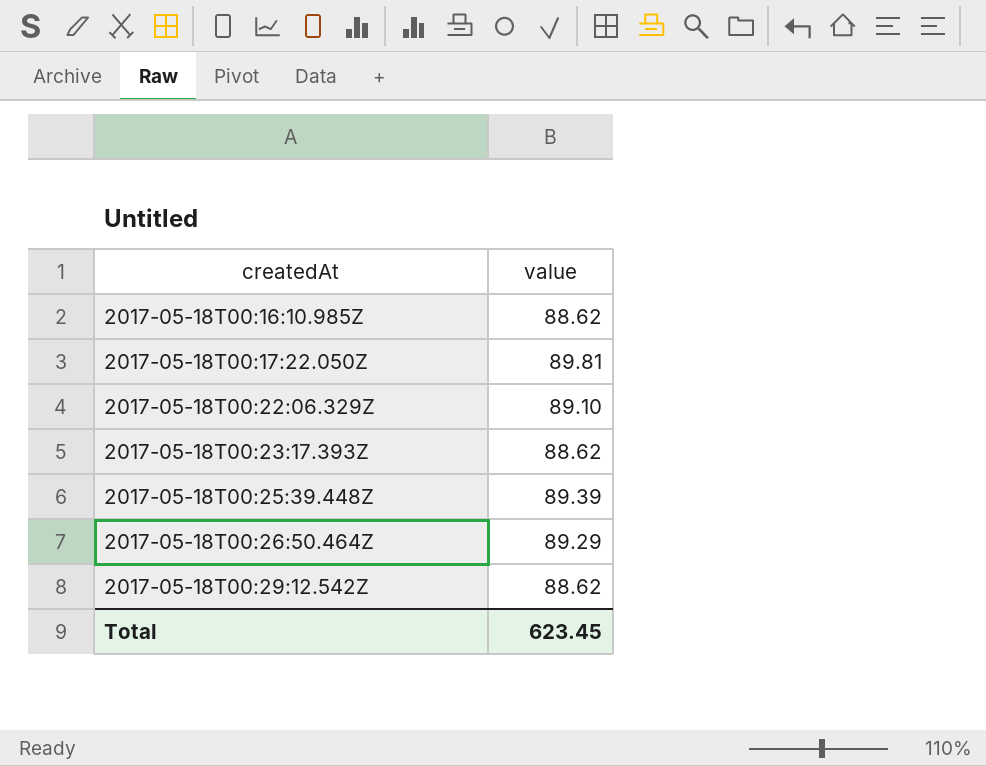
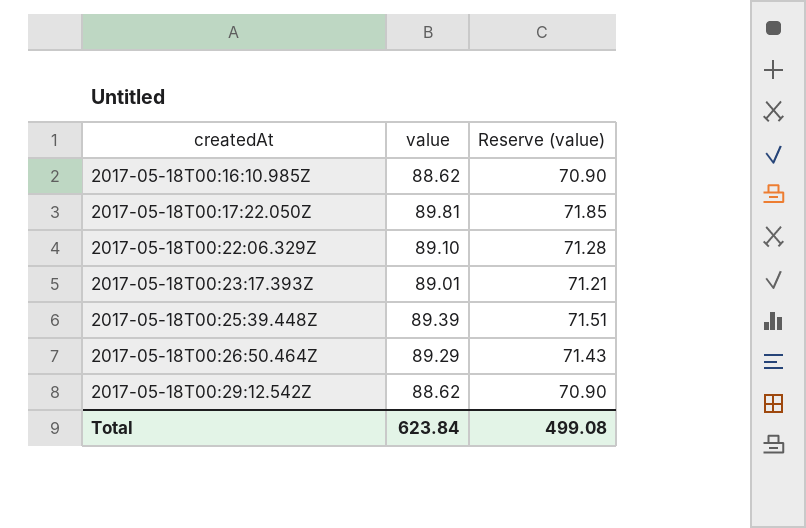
column Reserve (value) | formula: none -> [value] * 0.8
2017-05-18T00:23:17.393Z | value: 88.62 -> 89.01
Total | value: 623.45 -> 623.84

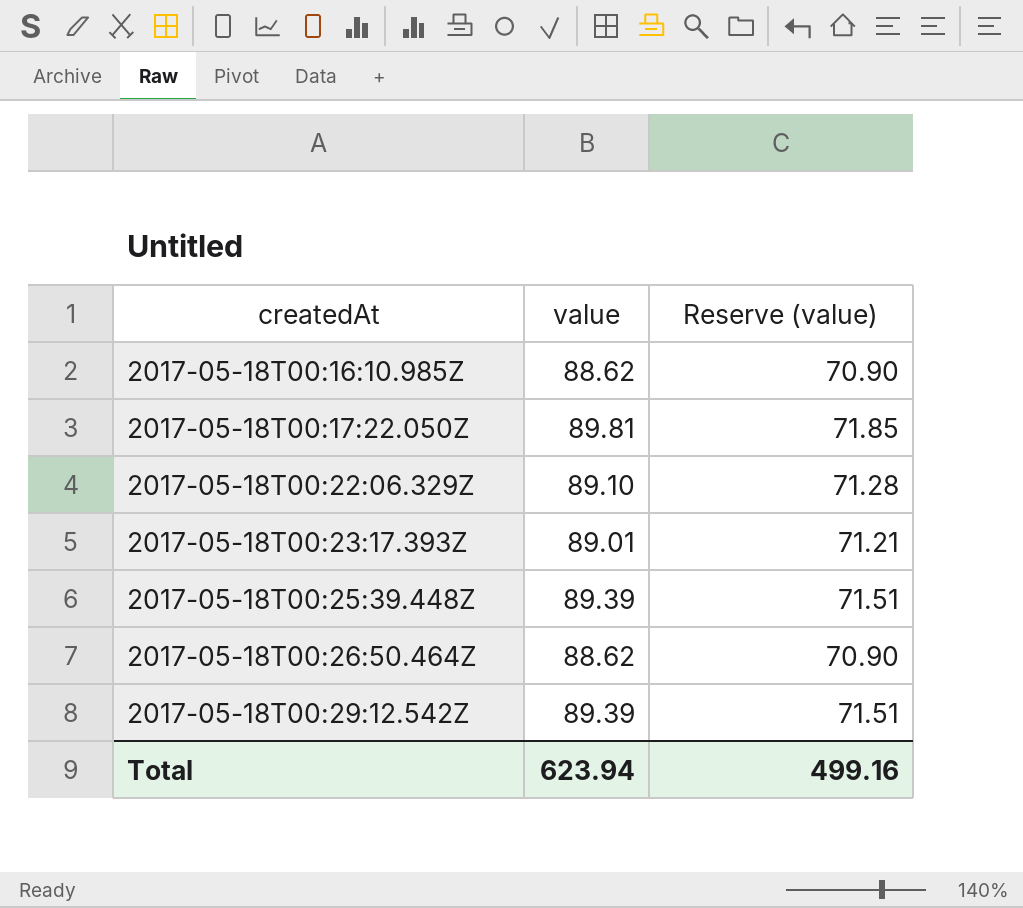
2017-05-18T00:26:50.464Z | value: 89.29 -> 88.62
2017-05-18T00:26:50.464Z | Reserve (value): 71.43 -> 70.90
2017-05-18T00:29:12.542Z | value: 88.62 -> 89.39
2017-05-18T00:29:12.542Z | Reserve (value): 70.90 -> 71.51
Total | value: 623.84 -> 623.94
Total | Reserve (value): 499.08 -> 499.16

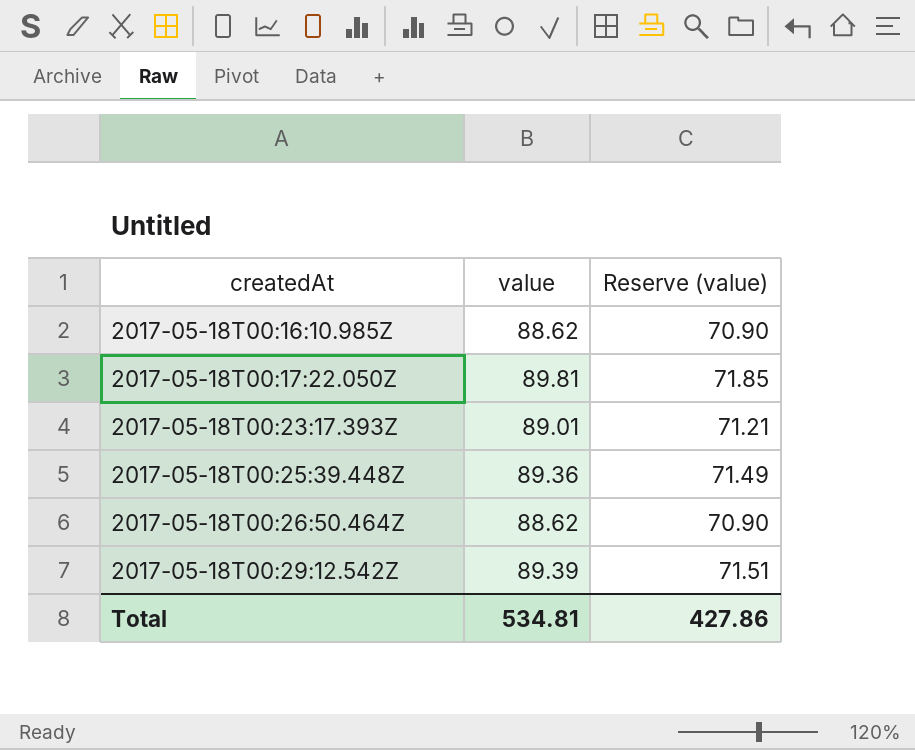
row 2017-05-18T00:22:06.329Z: 89.10 | 71.28 -> none
2017-05-18T00:25:39.448Z | value: 89.39 -> 89.36
2017-05-18T00:25:39.448Z | Reserve (value): 71.51 -> 71.49
Total | value: 623.94 -> 534.81
Total | Reserve (value): 499.16 -> 427.86

